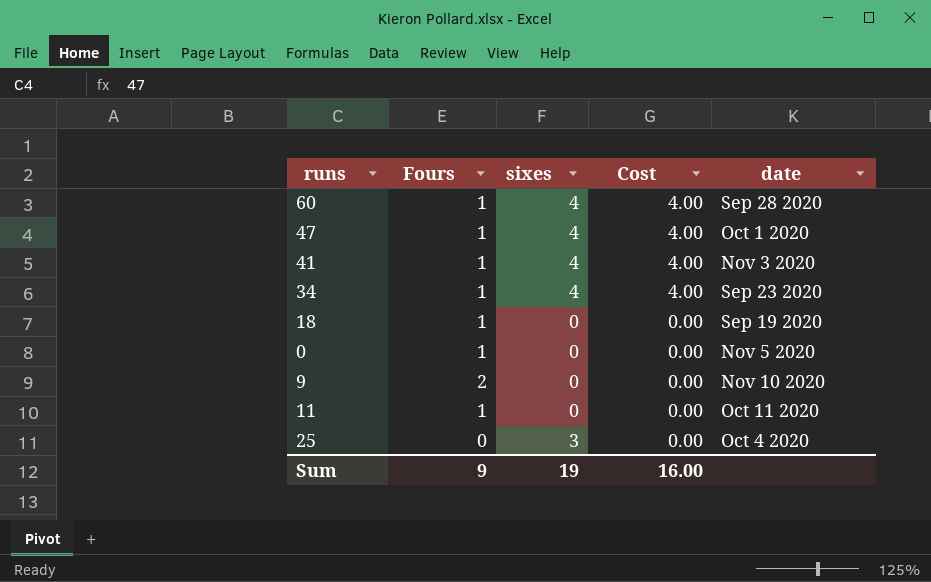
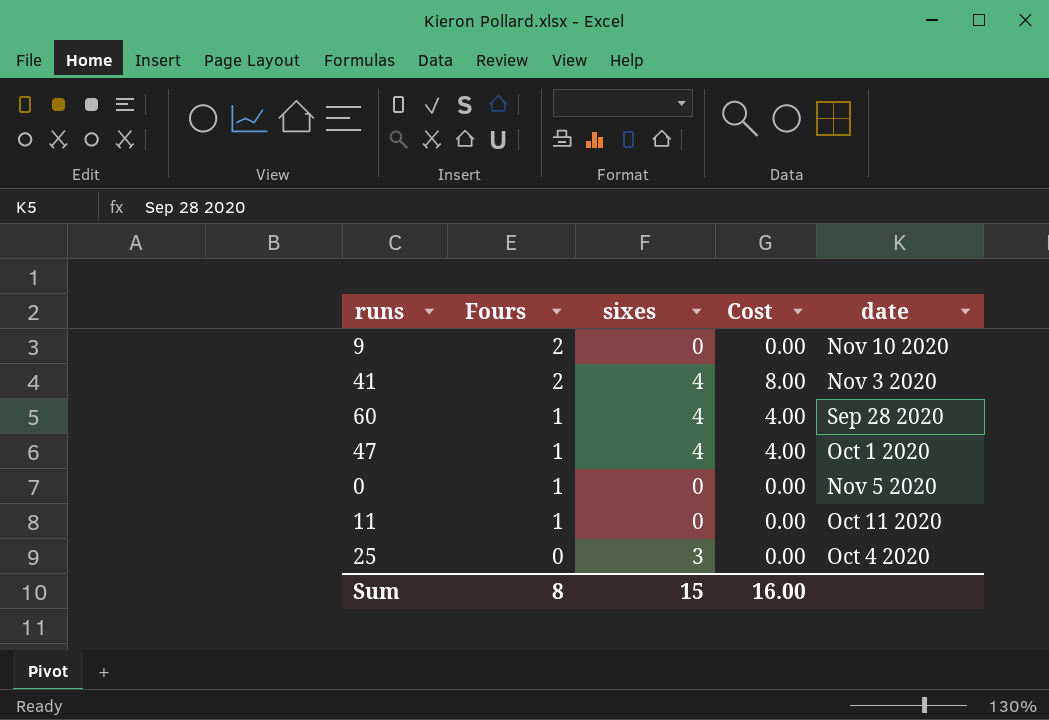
row order: Cost descending -> Fours descending
row 34: 1 | 4 | 4.00 | Sep 23 2020 -> none
row 18: 1 | 0 | 0.00 | Sep 19 2020 -> none
41 | Fours: 1 -> 2
41 | Cost: 4.00 -> 8.00
Sum | Fours: 9 -> 8
Sum | sixes: 19 -> 15

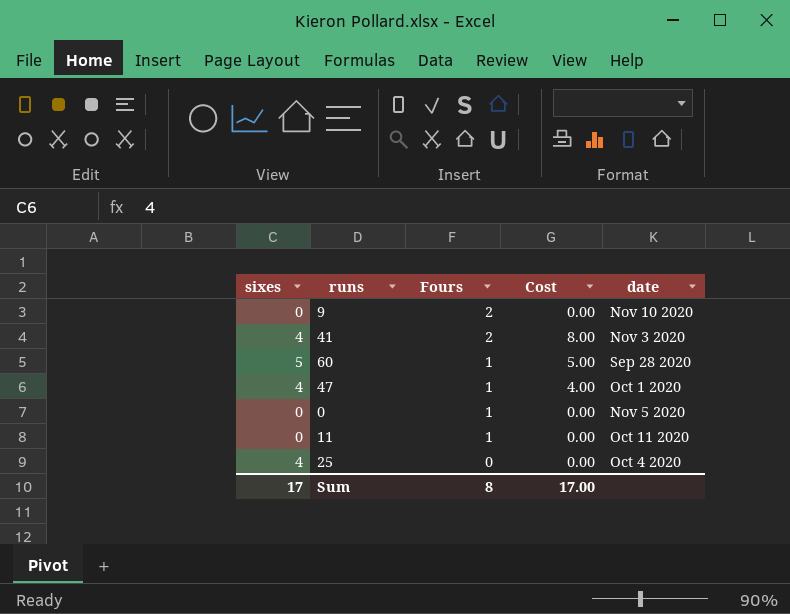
column sixes | position: 3 -> 1
60 | sixes: 4 -> 5
60 | Cost: 4.00 -> 5.00
25 | sixes: 3 -> 4
Sum | sixes: 15 -> 17
Sum | Cost: 16.00 -> 17.00

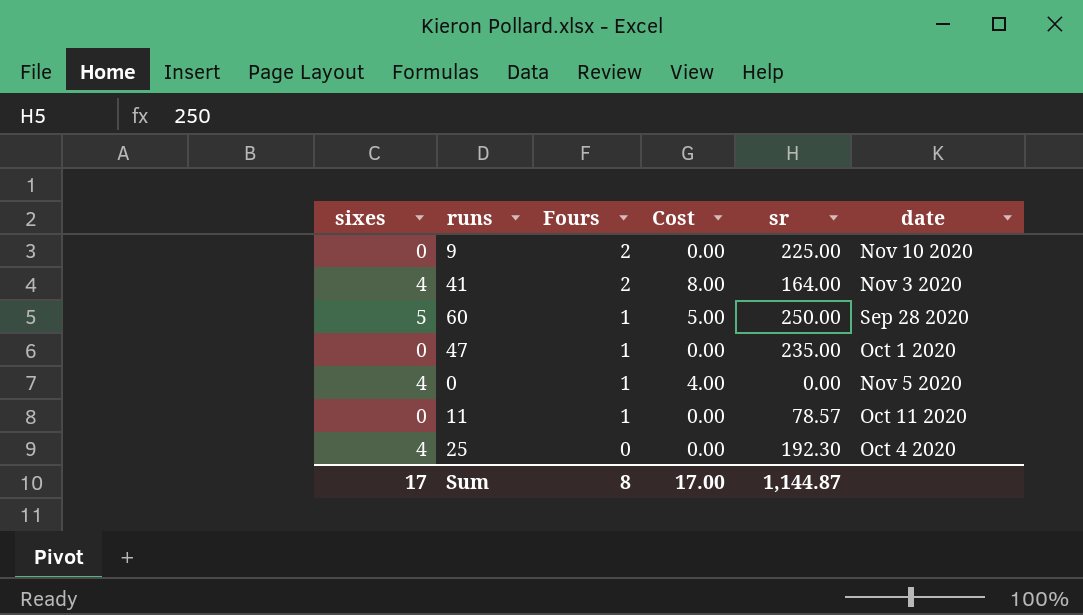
column sr | position: none -> 5
47 | sixes: 4 -> 0
47 | Cost: 4.00 -> 0.00
0 | sixes: 0 -> 4
0 | Cost: 0.00 -> 4.00

